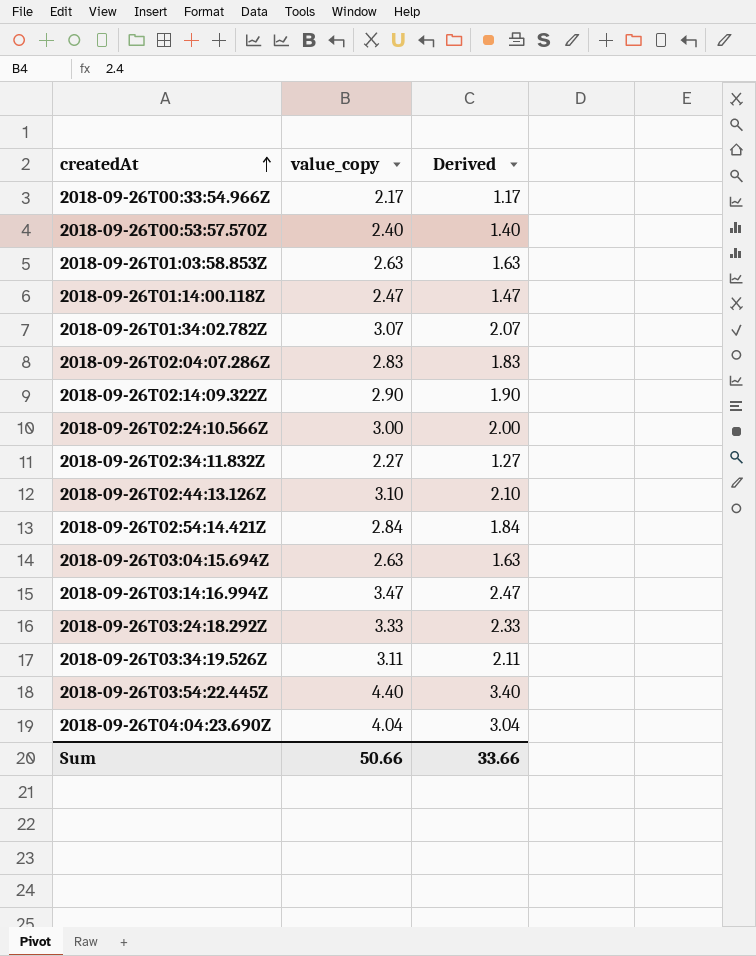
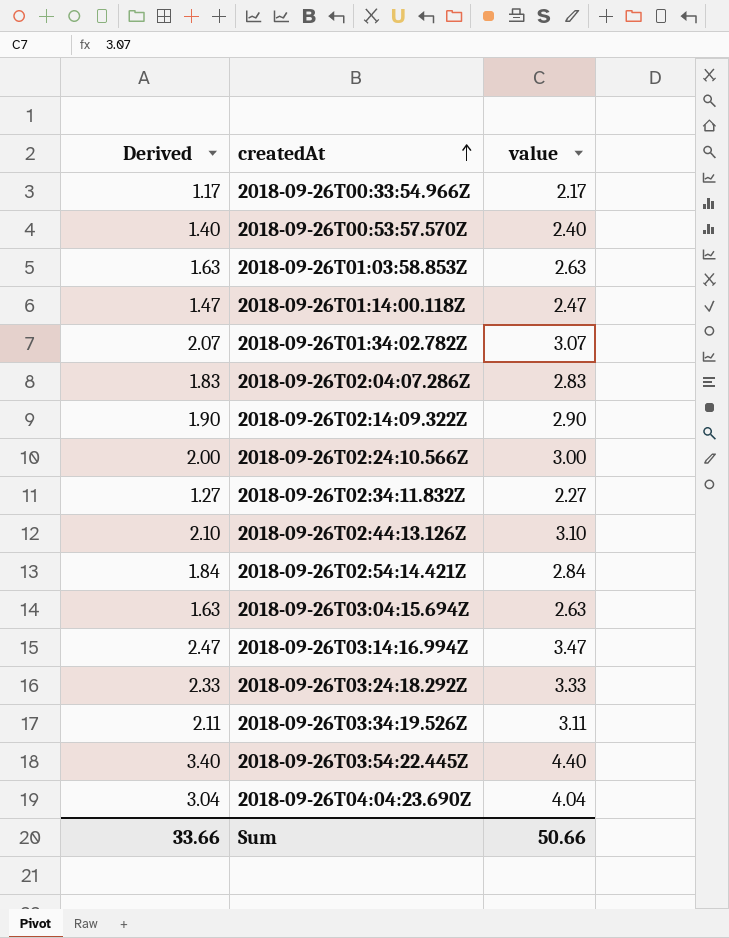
column Derived | position: 3 -> 1
column name: value_copy -> value

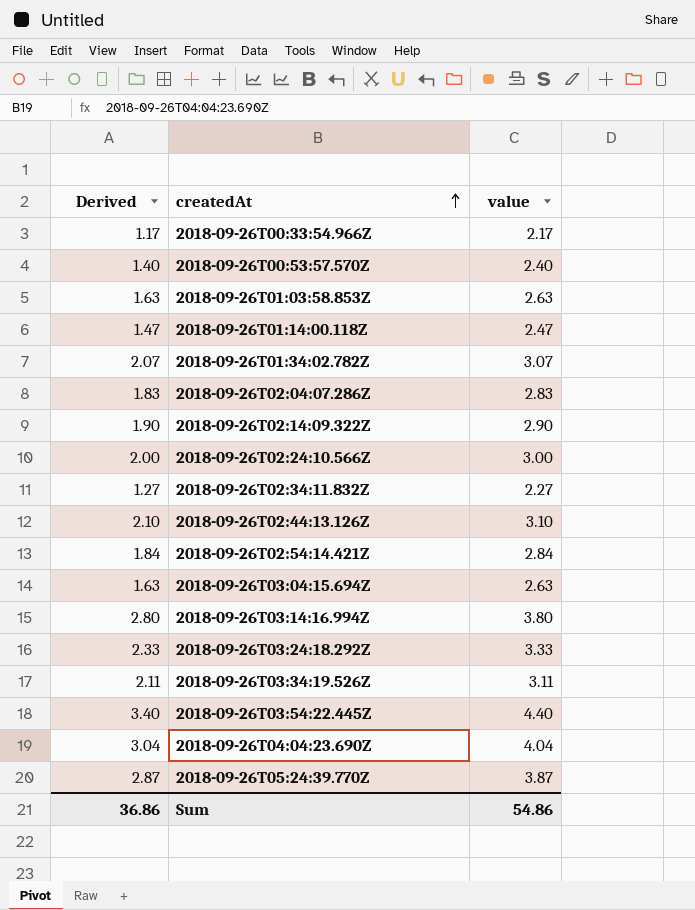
2018-09-26T03:14:16.994Z | Derived: 2.47 -> 2.80
2018-09-26T03:14:16.994Z | value: 3.47 -> 3.80
row 2018-09-26T05:24:39.770Z: none -> 2.87 | 3.87
Sum | Derived: 33.66 -> 36.86
Sum | value: 50.66 -> 54.86

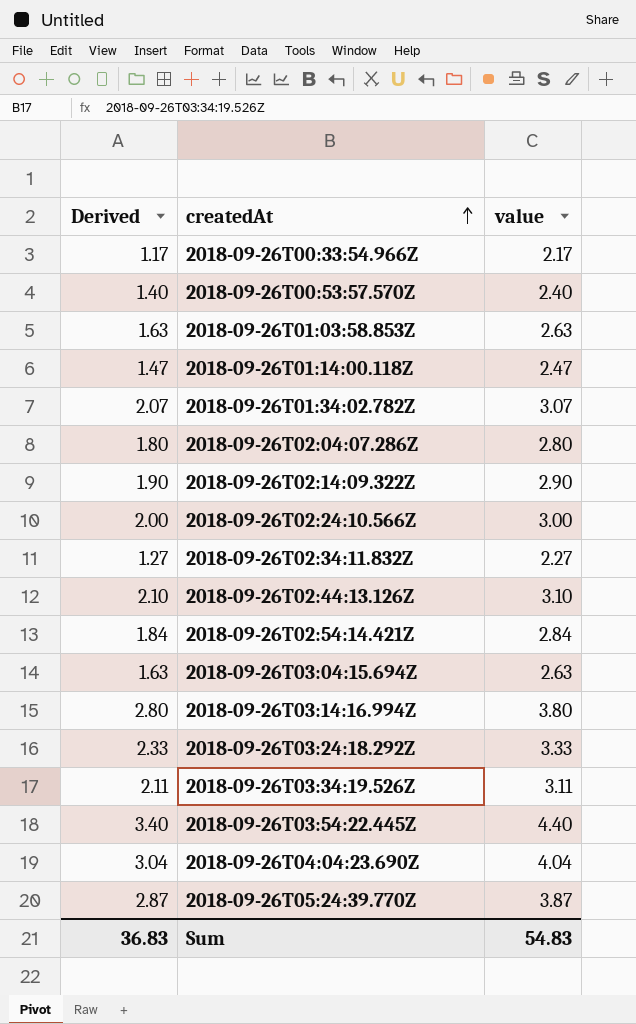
2018-09-26T02:04:07.286Z | Derived: 1.83 -> 1.80
2018-09-26T02:04:07.286Z | value: 2.83 -> 2.80
Sum | Derived: 36.86 -> 36.83
Sum | value: 54.86 -> 54.83

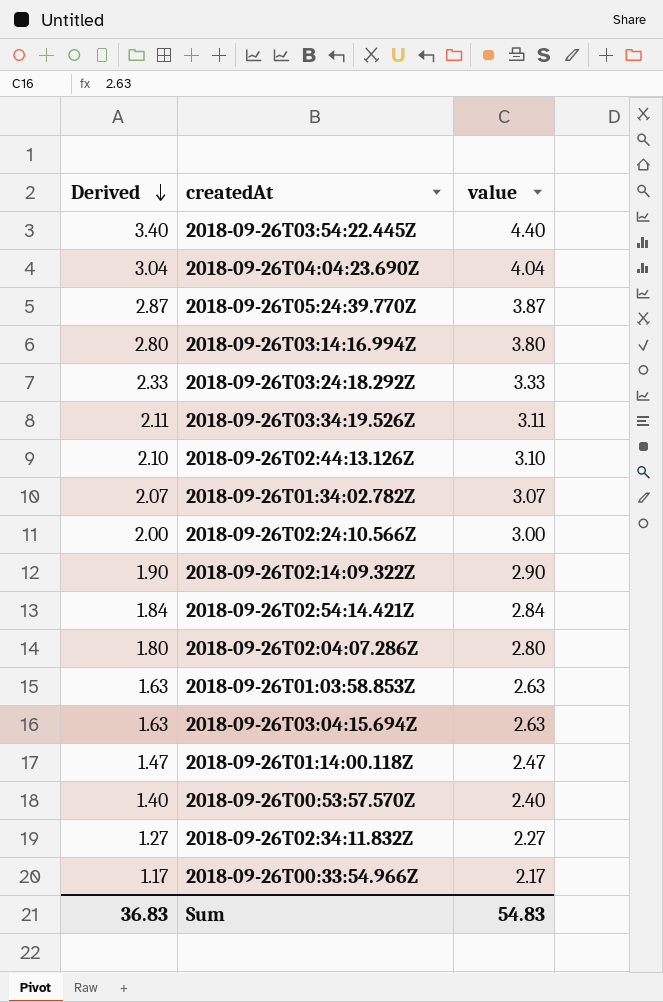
row order: createdAt ascending -> Derived descending

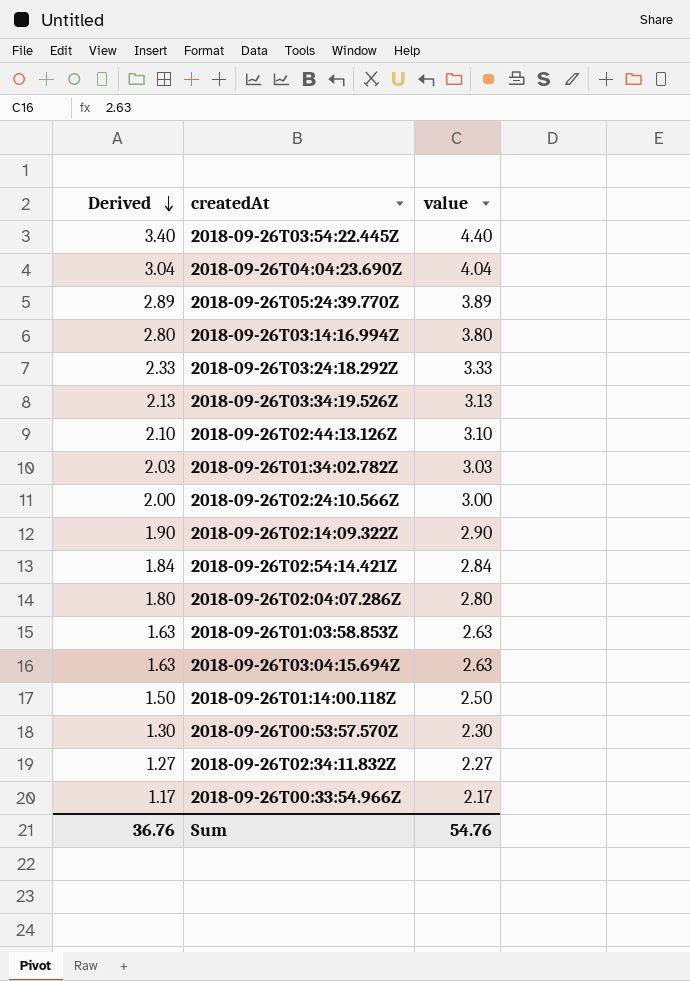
2018-09-26T05:24:39.770Z | Derived: 2.87 -> 2.89
2018-09-26T05:24:39.770Z | value: 3.87 -> 3.89
2018-09-26T03:34:19.526Z | Derived: 2.11 -> 2.13
2018-09-26T03:34:19.526Z | value: 3.11 -> 3.13
2018-09-26T01:34:02.782Z | Derived: 2.07 -> 2.03
2018-09-26T01:34:02.782Z | value: 3.07 -> 3.03
2018-09-26T01:14:00.118Z | Derived: 1.47 -> 1.50
2018-09-26T01:14:00.118Z | value: 2.47 -> 2.50
2018-09-26T00:53:57.570Z | Derived: 1.40 -> 1.30
2018-09-26T00:53:57.570Z | value: 2.40 -> 2.30
Sum | Derived: 36.83 -> 36.76
Sum | value: 54.83 -> 54.76

